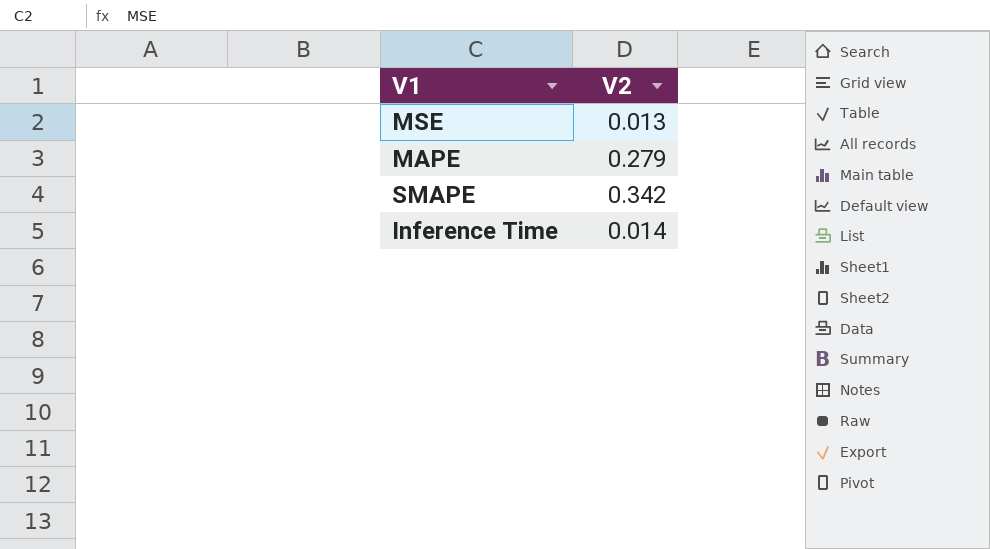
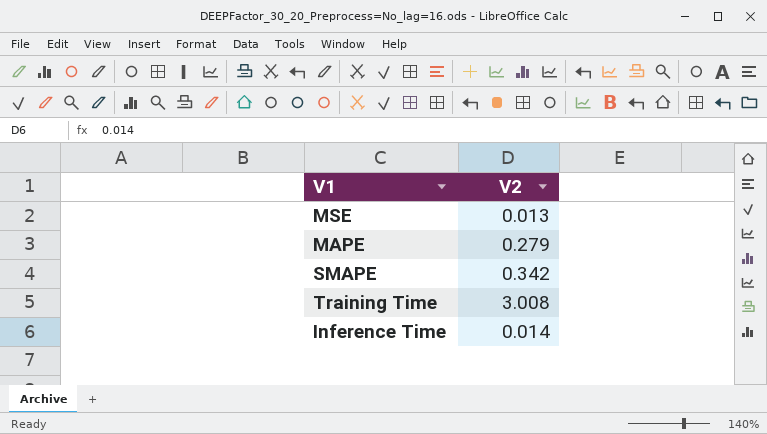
row Training Time: none -> 3.008

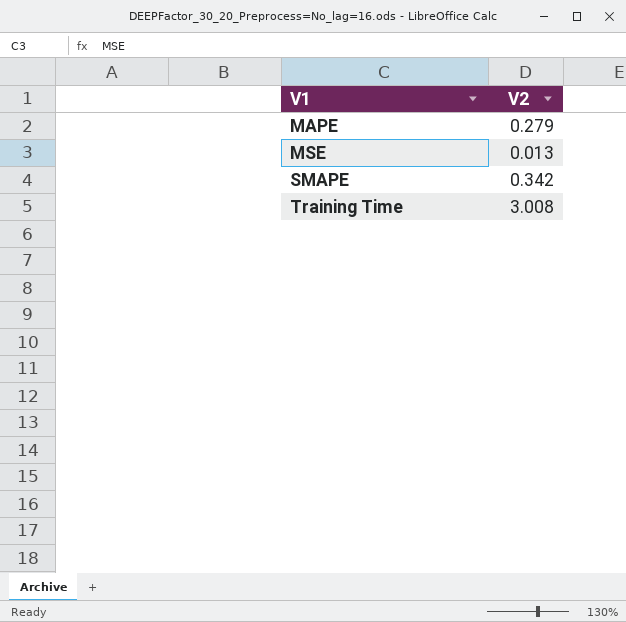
row order: none -> V1 ascending
row Inference Time: 0.014 -> none

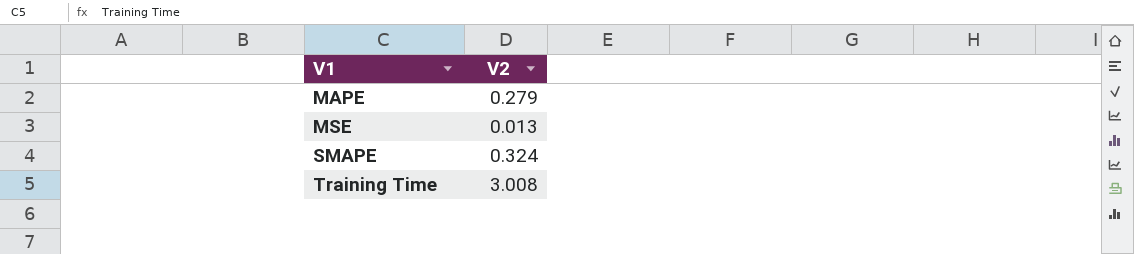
SMAPE | V2: 0.342 -> 0.324

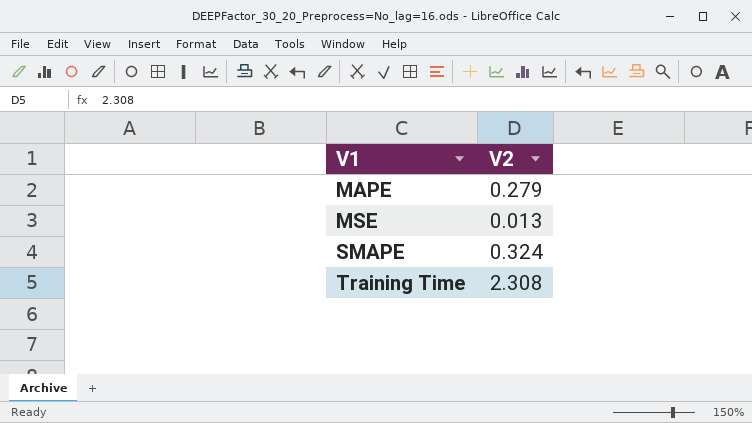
Training Time | V2: 3.008 -> 2.308

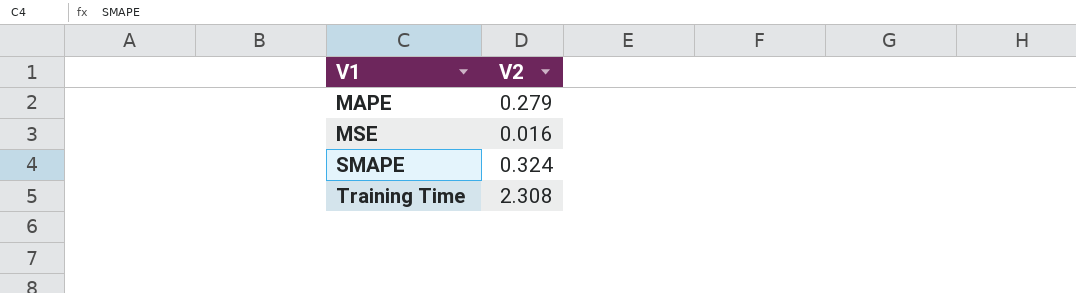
MSE | V2: 0.013 -> 0.016

